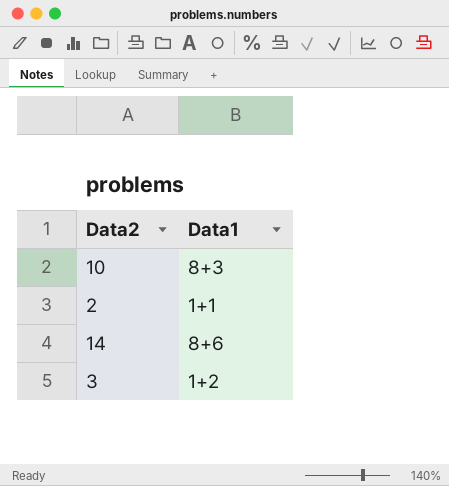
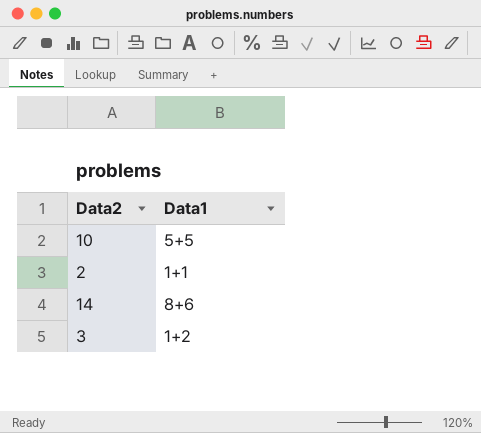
10 | Data1: 8+3 -> 5+5

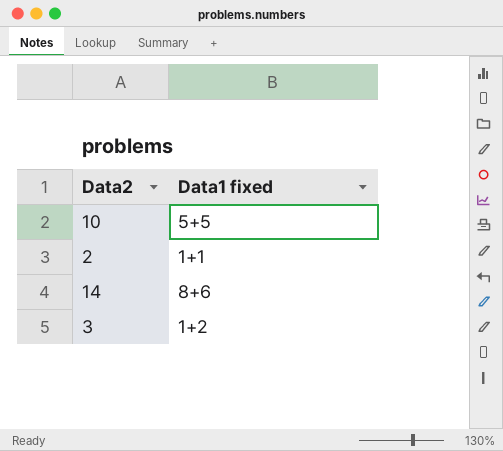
column name: Data1 -> Data1 fixed

